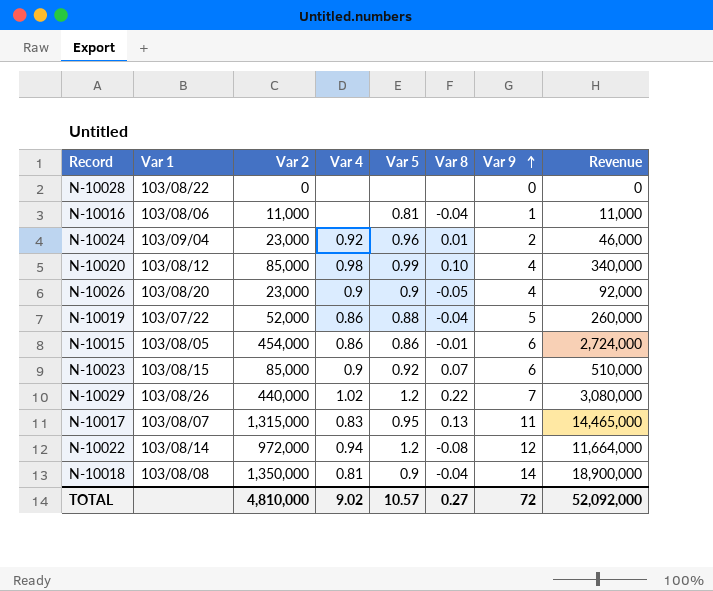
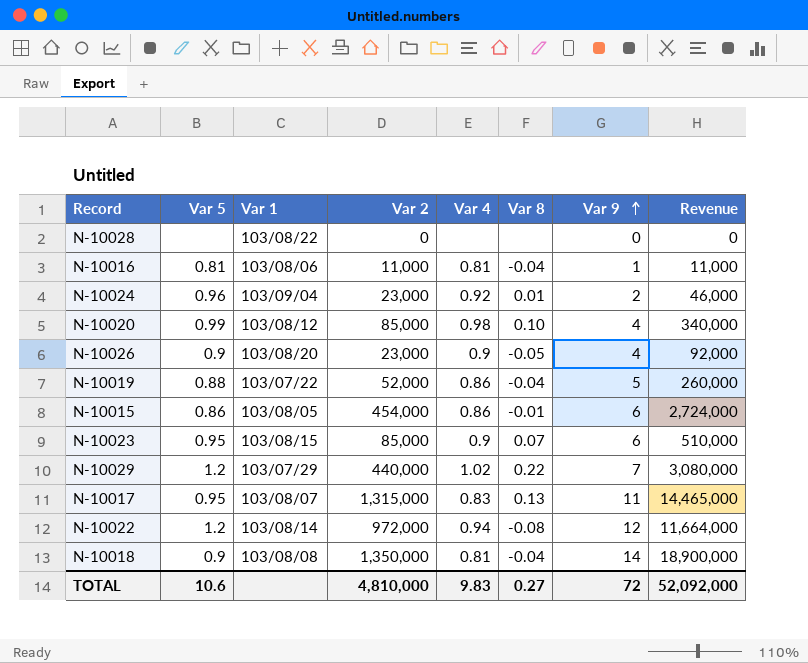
column Var 5 | position: 5 -> 2
N-10016 | Var 4: none -> 0.81
N-10023 | Var 5: 0.92 -> 0.95
N-10029 | Var 1: 103/08/26 -> 103/07/29
TOTAL | Var 5: 10.57 -> 10.6
TOTAL | Var 4: 9.02 -> 9.83

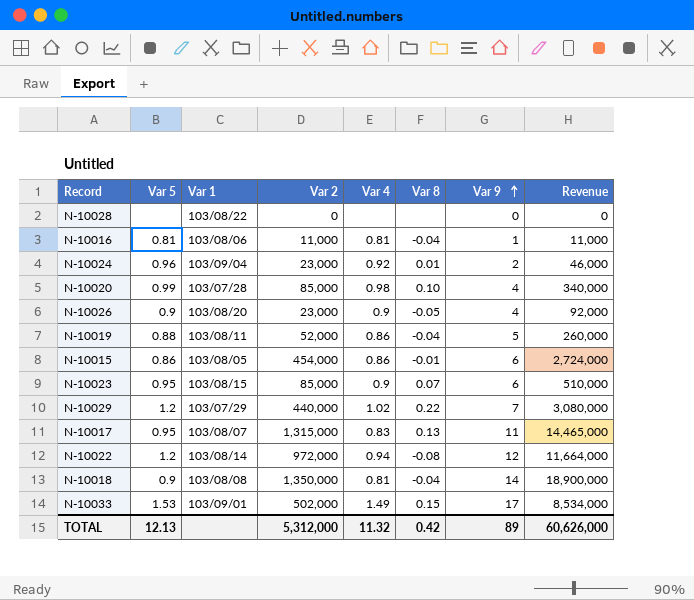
N-10020 | Var 1: 103/08/12 -> 103/07/28
N-10019 | Var 1: 103/07/22 -> 103/08/11
row N-10033: none -> 1.53 | 103/09/01 | 502,000 | 1.49 | 0.15 | 17 | 8,534,000
TOTAL | Var 5: 10.6 -> 12.13
TOTAL | Var 2: 4,810,000 -> 5,312,000
TOTAL | Var 4: 9.83 -> 11.32
TOTAL | Var 8: 0.27 -> 0.42
TOTAL | Var 9: 72 -> 89
TOTAL | Revenue: 52,092,000 -> 60,626,000

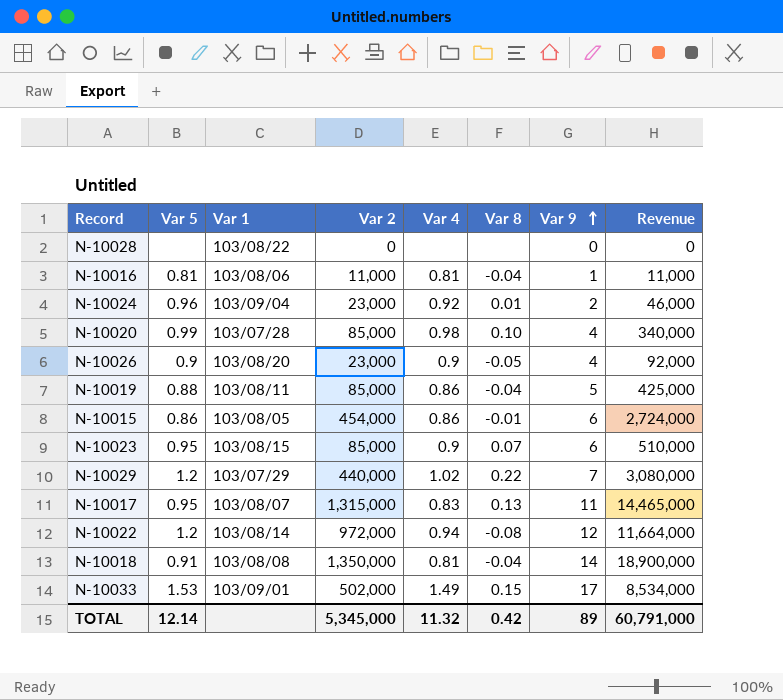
N-10019 | Var 2: 52,000 -> 85,000
N-10019 | Revenue: 260,000 -> 425,000
N-10018 | Var 5: 0.9 -> 0.91
TOTAL | Var 5: 12.13 -> 12.14
TOTAL | Var 2: 5,312,000 -> 5,345,000
TOTAL | Revenue: 60,626,000 -> 60,791,000

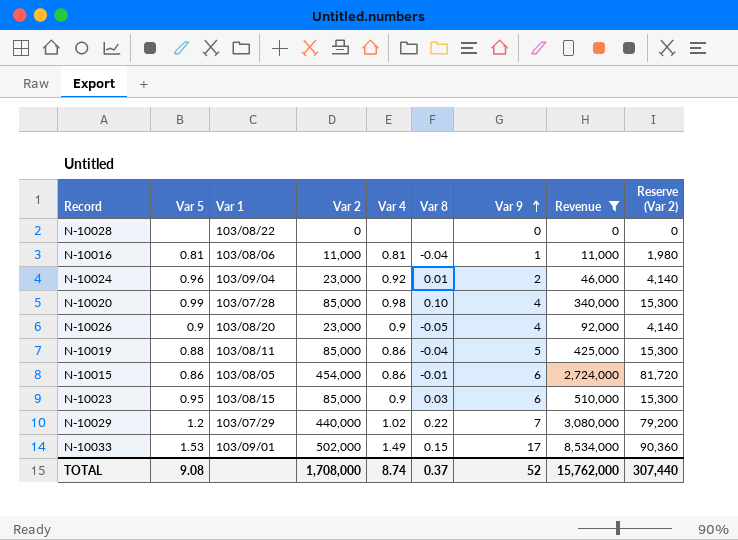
filter: none -> Revenue <= 8,534,000
column Reserve (Var 2) | formula: none -> [Var 2] * 0.18
N-10023 | Var 8: 0.07 -> 0.03
TOTAL | Var 5: 12.14 -> 9.08
TOTAL | Var 2: 5,345,000 -> 1,708,000
TOTAL | Var 4: 11.32 -> 8.74
TOTAL | Var 8: 0.42 -> 0.37
TOTAL | Var 9: 89 -> 52
TOTAL | Revenue: 60,791,000 -> 15,762,000

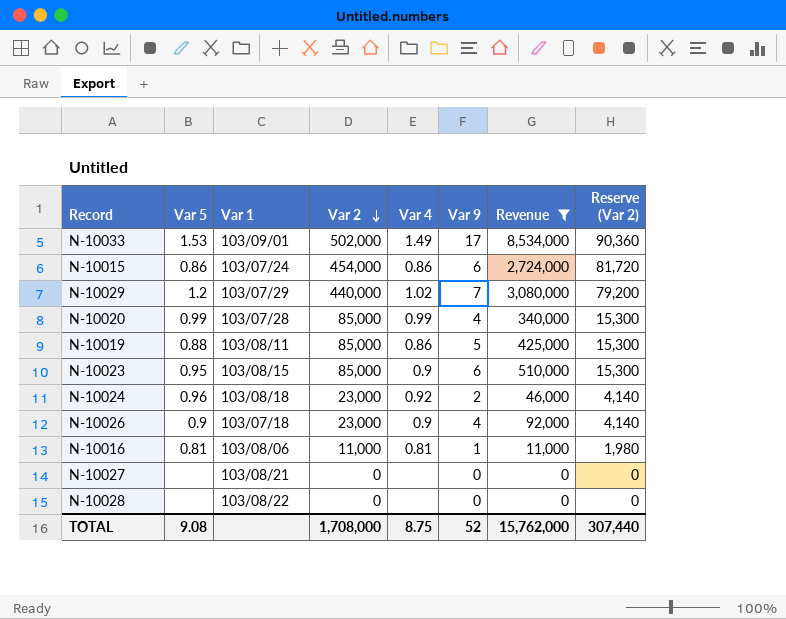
row order: Var 9 ascending -> Var 2 descending
column Var 8 | position: 6 -> none
N-10015 | Var 1: 103/08/05 -> 103/07/24
N-10020 | Var 4: 0.98 -> 0.99
N-10024 | Var 1: 103/09/04 -> 103/08/18
N-10026 | Var 1: 103/08/20 -> 103/07/18
row N-10027: none -> none | 103/08/21 | 0 | none | 0 | 0 | 0
TOTAL | Var 4: 8.74 -> 8.75

